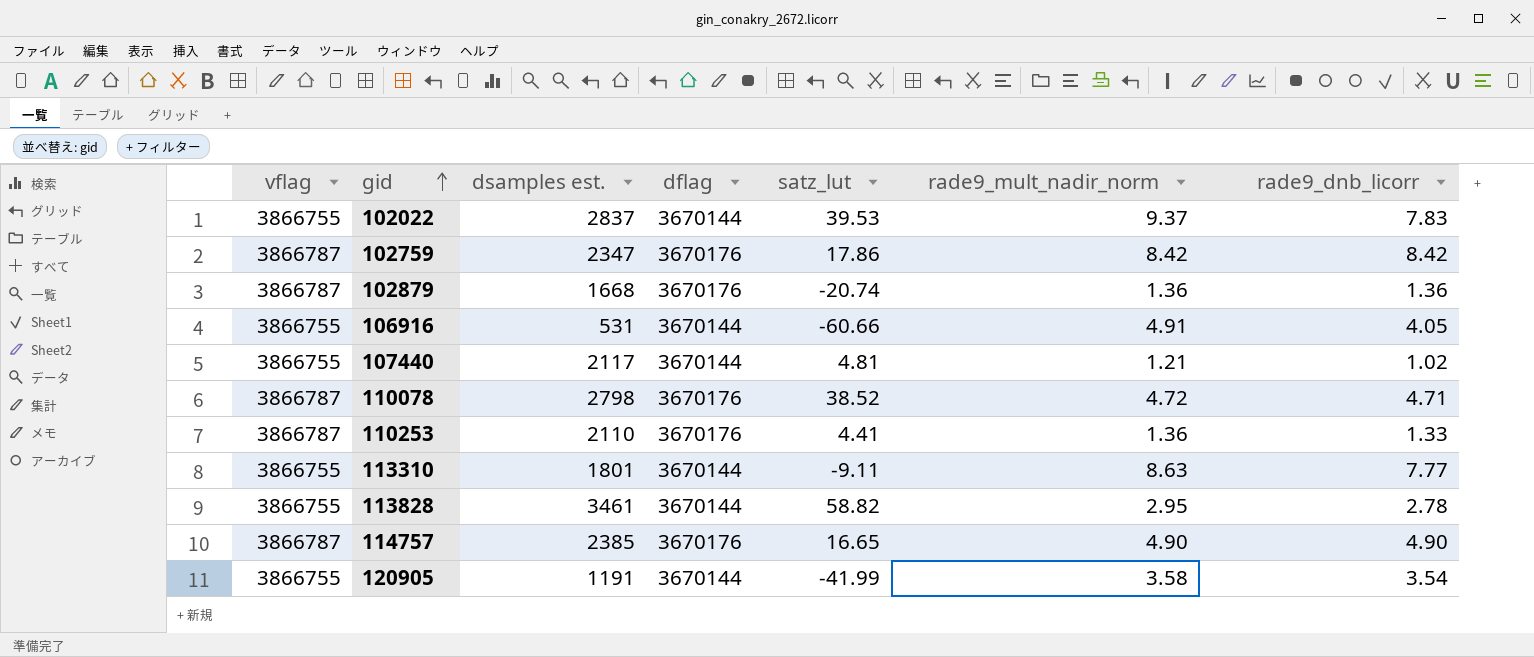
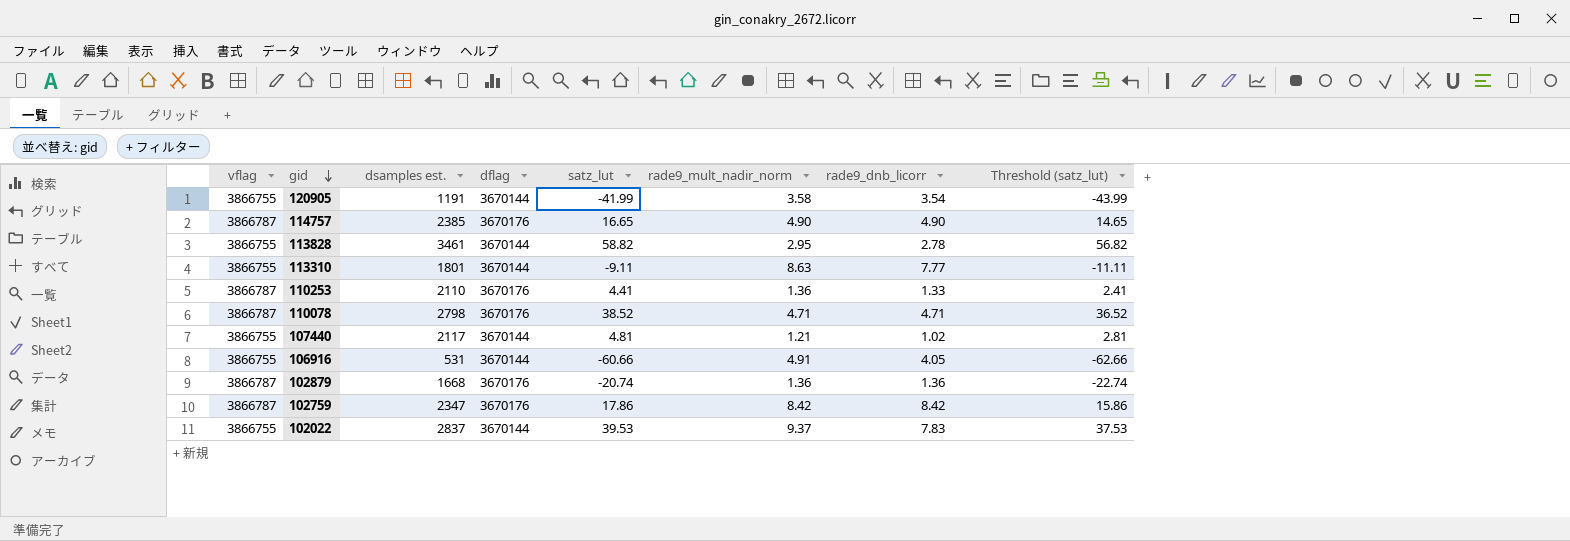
row order: gid ascending -> gid descending
column Threshold (satz_lut) | formula: none -> [satz_lut] - 2
110078 | rade9_mult_nadir_norm: 4.72 -> 4.71

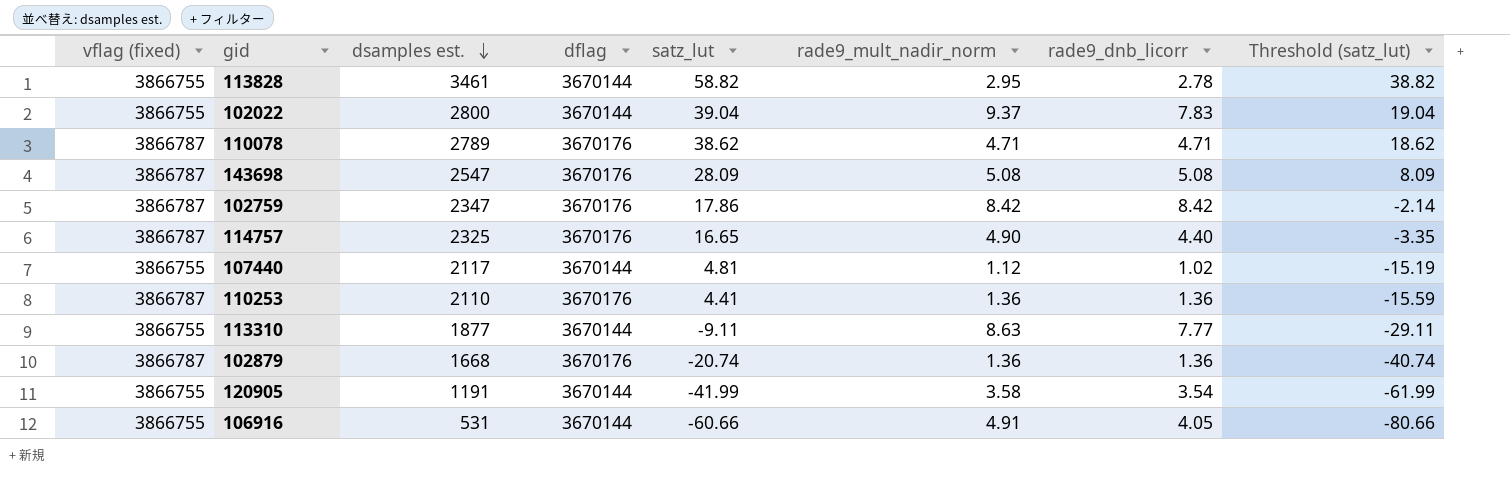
row order: gid descending -> dsamples est. descending
column name: vflag -> vflag (fixed)
column Threshold (satz_lut) | formula: [satz_lut] - 2 -> [satz_lut] - 20
102022 | dsamples est.: 2837 -> 2800
102022 | satz_lut: 39.53 -> 39.04
110078 | dsamples est.: 2798 -> 2789
110078 | satz_lut: 38.52 -> 38.62
row 143698: none -> 3866787 | 2547 | 3670176 | 28.09 | 5.08 | 5.08 | 8.09
114757 | dsamples est.: 2385 -> 2325
114757 | rade9_dnb_licorr: 4.90 -> 4.40
107440 | rade9_mult_nadir_norm: 1.21 -> 1.12
110253 | rade9_dnb_licorr: 1.33 -> 1.36
113310 | dsamples est.: 1801 -> 1877

